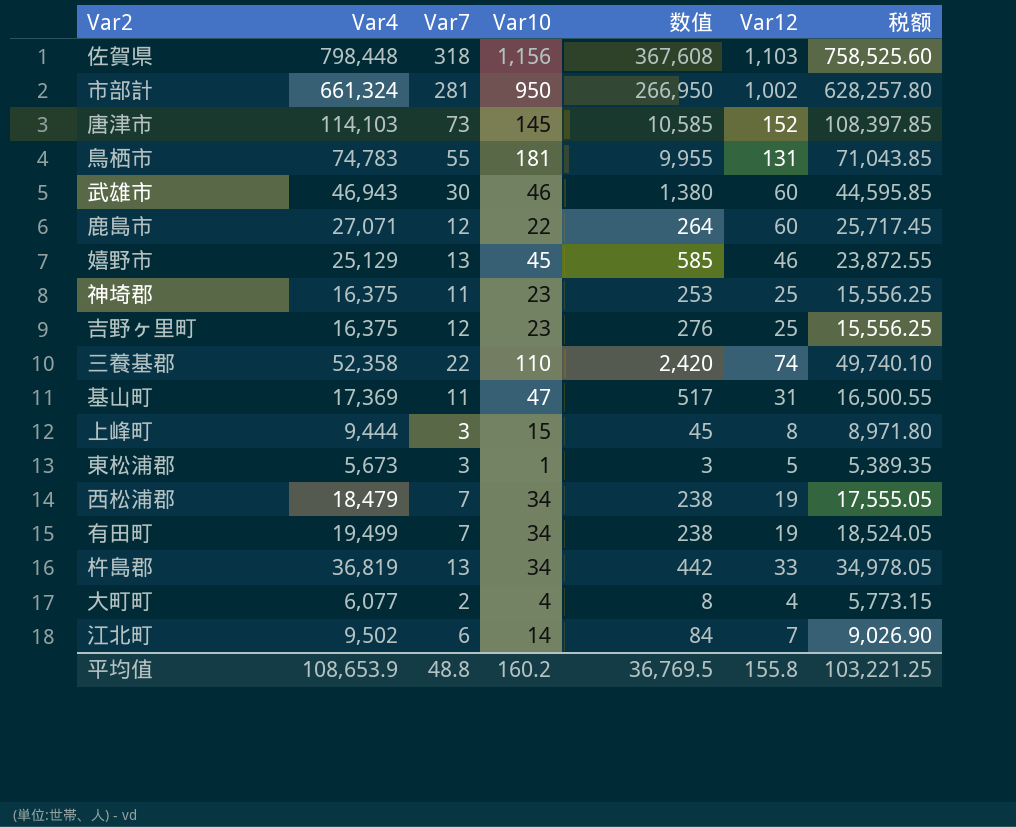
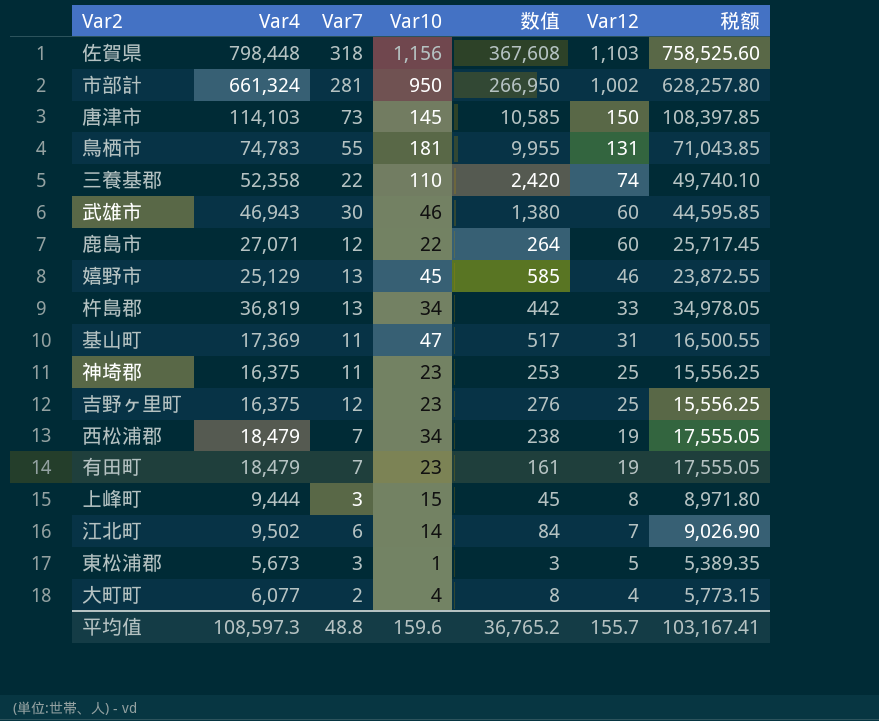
row order: none -> Var12 descending
唐津市 | Var12: 152 -> 150
有田町 | Var4: 19,499 -> 18,479
有田町 | Var10: 34 -> 23
有田町 | 数值: 238 -> 161
有田町 | 税额: 18,524.05 -> 17,555.05
平均值 | Var4: 108,653.9 -> 108,597.3
平均值 | Var10: 160.2 -> 159.6
平均值 | 数值: 36,769.5 -> 36,765.2
平均值 | Var12: 155.8 -> 155.7
平均值 | 税额: 103,221.25 -> 103,167.41

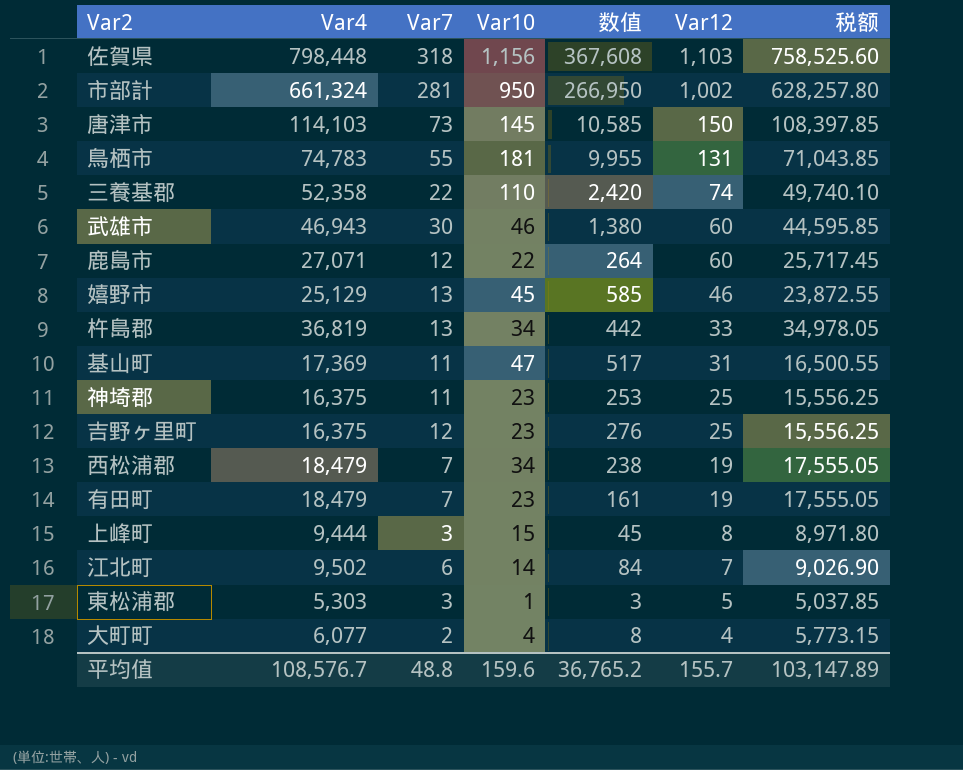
東松浦郡 | Var4: 5,673 -> 5,303
東松浦郡 | 税额: 5,389.35 -> 5,037.85
平均值 | Var4: 108,597.3 -> 108,576.7
平均值 | 税额: 103,167.41 -> 103,147.89

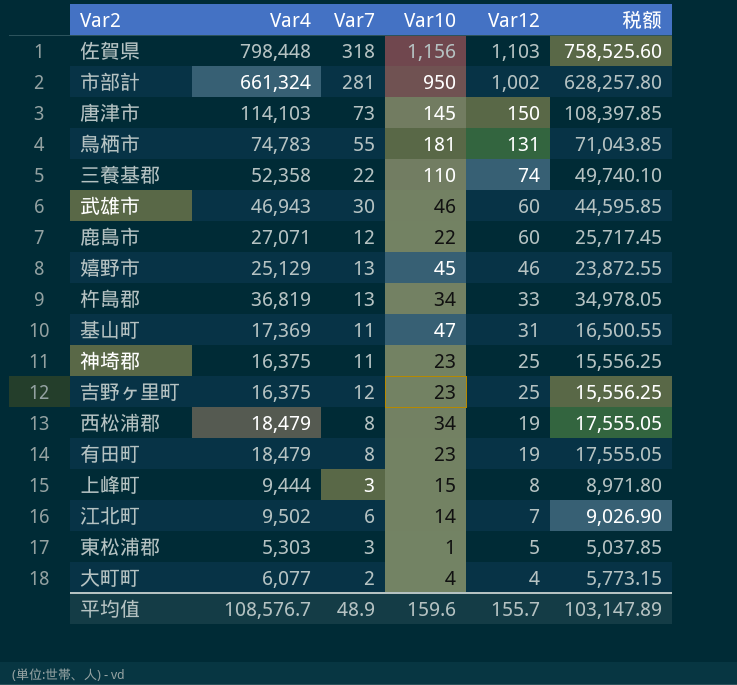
column 数值 | formula: [Var7] * [Var10] -> none
西松浦郡 | Var7: 7 -> 8
有田町 | Var7: 7 -> 8
平均值 | Var7: 48.8 -> 48.9

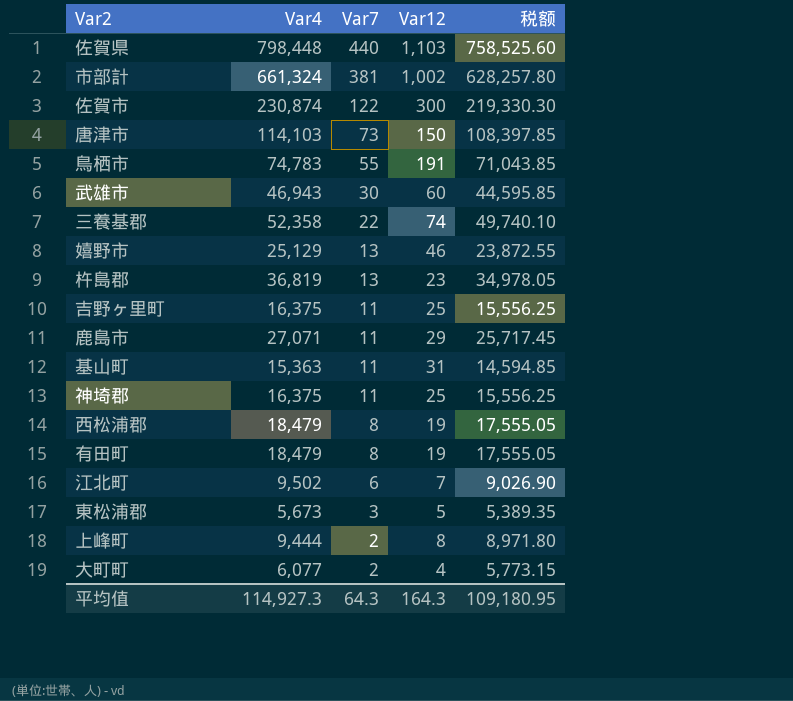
row order: Var12 descending -> Var7 descending
column Var10 | position: 4 -> none
佐賀県 | Var7: 318 -> 440
市部計 | Var7: 281 -> 381
row 佐賀市: none -> 230,874 | 122 | 300 | 219,330.30
鳥栖市 | Var12: 131 -> 191
杵島郡 | Var12: 33 -> 23
吉野ヶ里町 | Var7: 12 -> 11
鹿島市 | Var7: 12 -> 11
鹿島市 | Var12: 60 -> 29
基山町 | Var4: 17,369 -> 15,363
基山町 | 税额: 16,500.55 -> 14,594.85
東松浦郡 | Var4: 5,303 -> 5,673
東松浦郡 | 税额: 5,037.85 -> 5,389.35
上峰町 | Var7: 3 -> 2
平均值 | Var4: 108,576.7 -> 114,927.3
平均值 | Var7: 48.9 -> 64.3
平均值 | Var12: 155.7 -> 164.3
平均值 | 税额: 103,147.89 -> 109,180.95

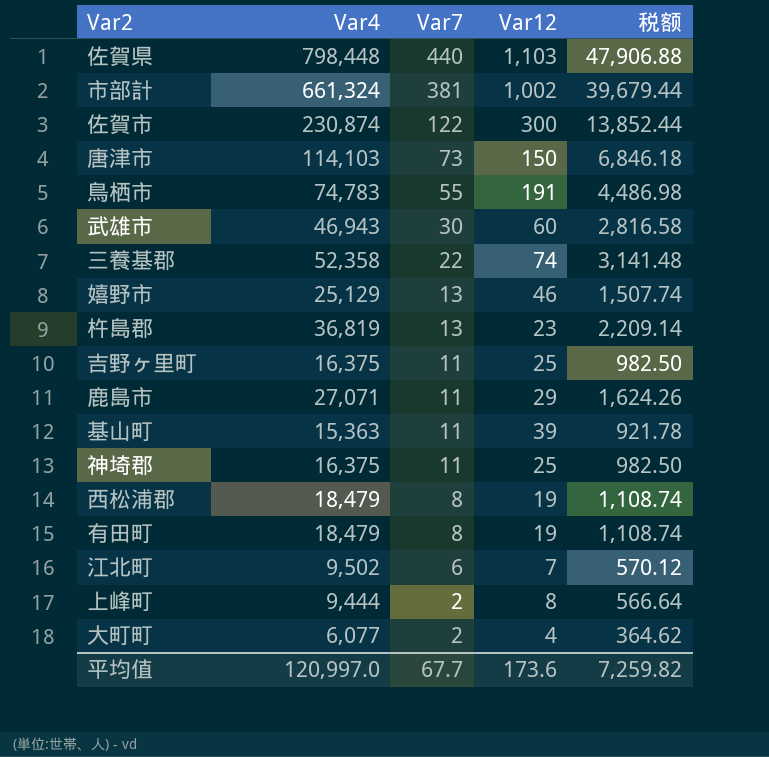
column 税额 | formula: [Var4] * 0.95 -> [Var4] * 0.06
row 東松浦郡: 5,673 | 3 | 5 | 5,389.35 -> none
基山町 | Var12: 31 -> 39
平均值 | Var4: 114,927.3 -> 120,997.0
平均值 | Var7: 64.3 -> 67.7
平均值 | Var12: 164.3 -> 173.6
平均值 | 税额: 109,180.95 -> 7,259.82

